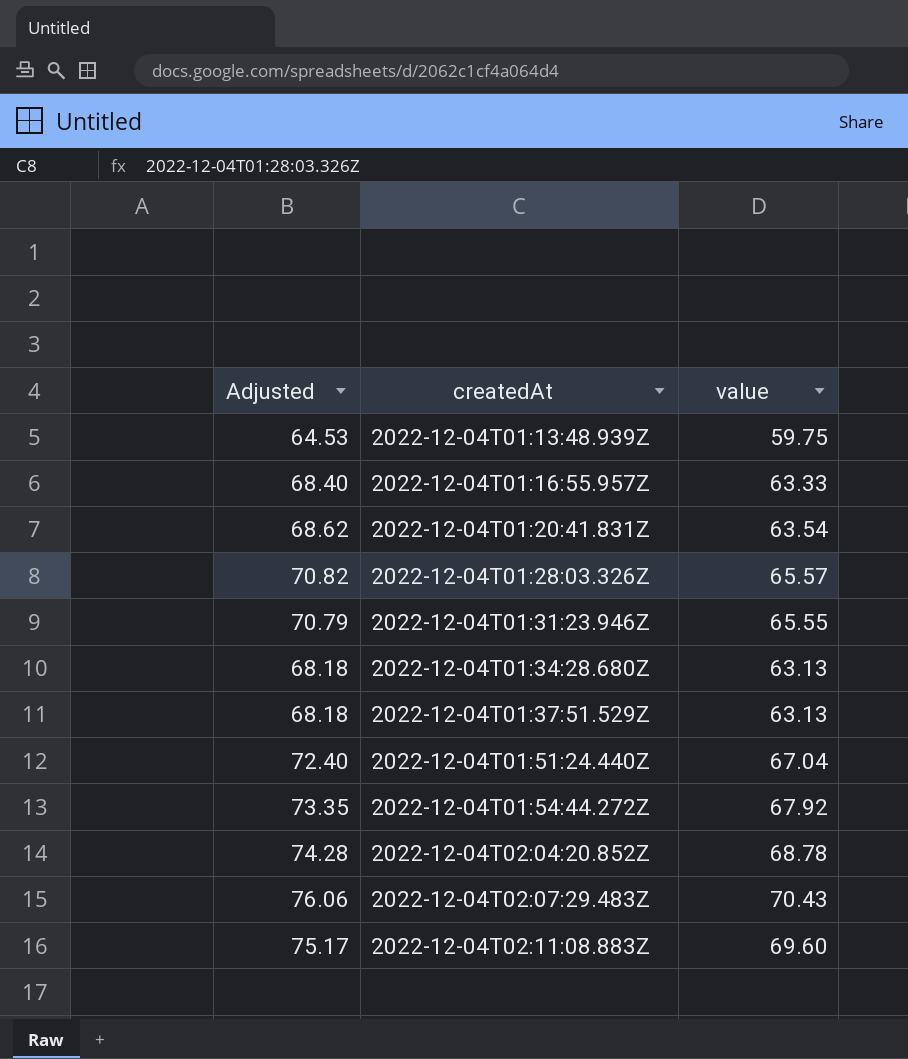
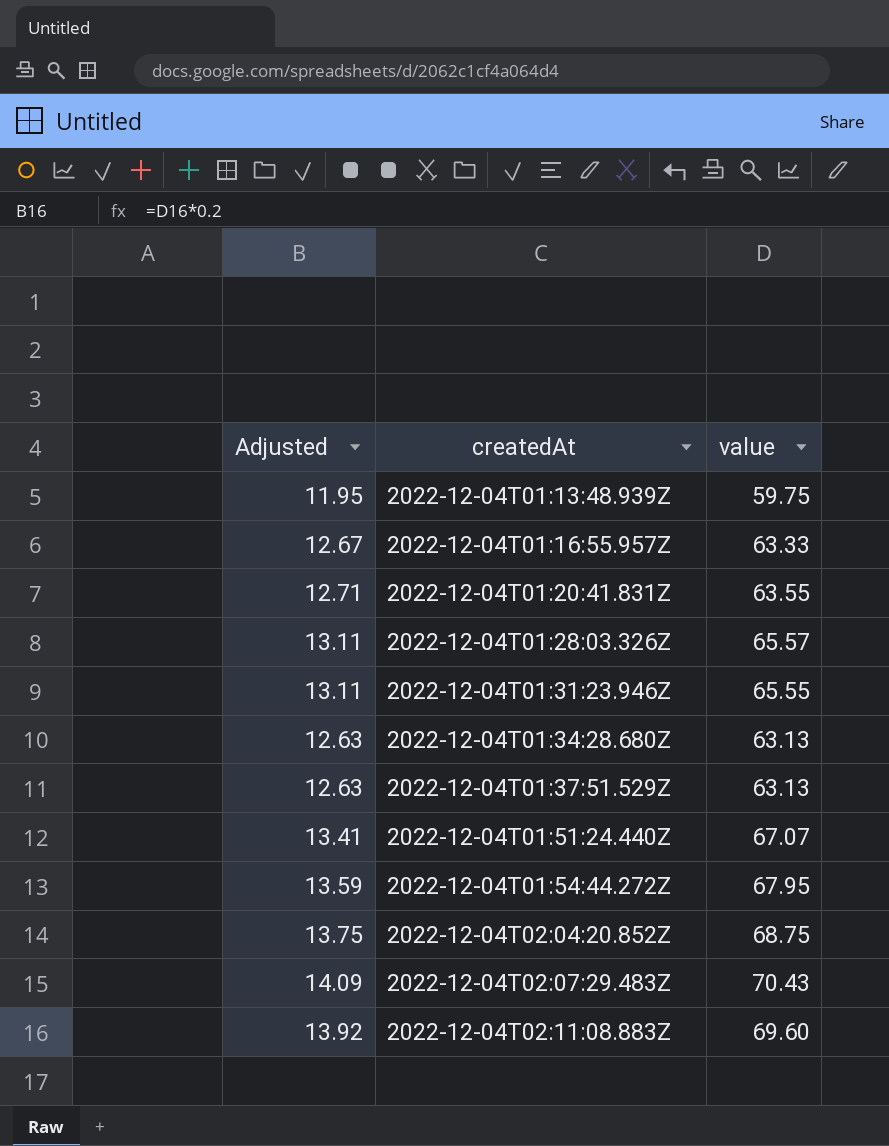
column Adjusted | formula: [value] * 1.08 -> [value] * 0.2
2022-12-04T01:20:41.831Z | value: 63.54 -> 63.55
2022-12-04T01:51:24.440Z | value: 67.04 -> 67.07
2022-12-04T01:54:44.272Z | value: 67.92 -> 67.95
2022-12-04T02:04:20.852Z | value: 68.78 -> 68.75

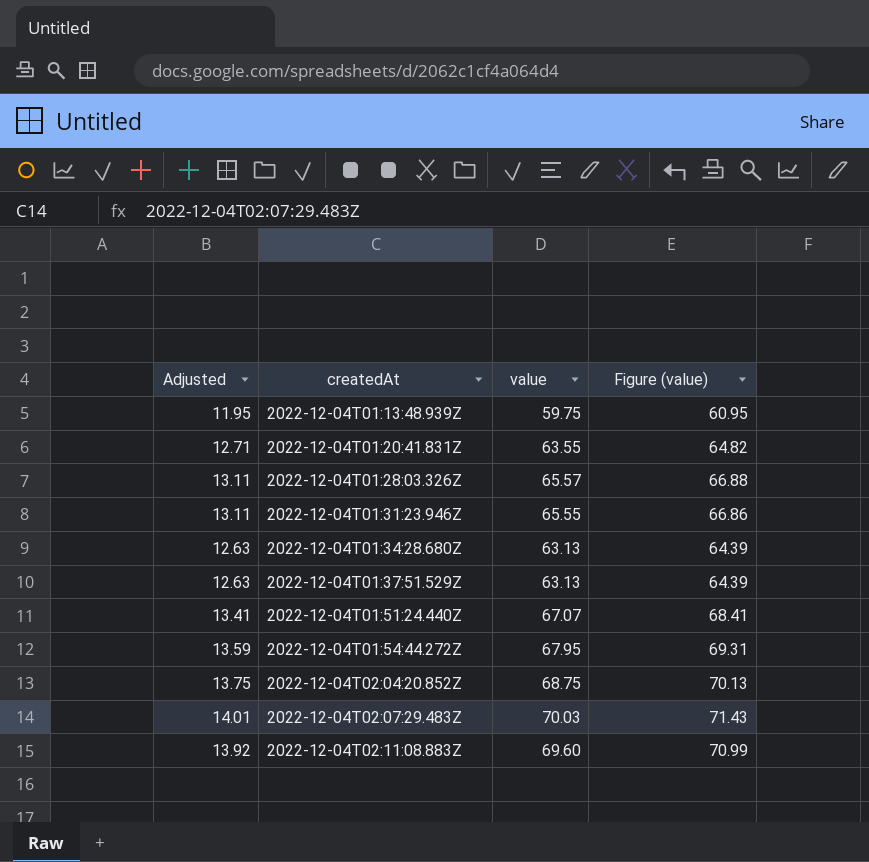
column Figure (value) | formula: none -> [value] * 1.02
row 2022-12-04T01:16:55.957Z: 12.67 | 63.33 -> none
2022-12-04T02:07:29.483Z | Adjusted: 14.09 -> 14.01
2022-12-04T02:07:29.483Z | value: 70.43 -> 70.03

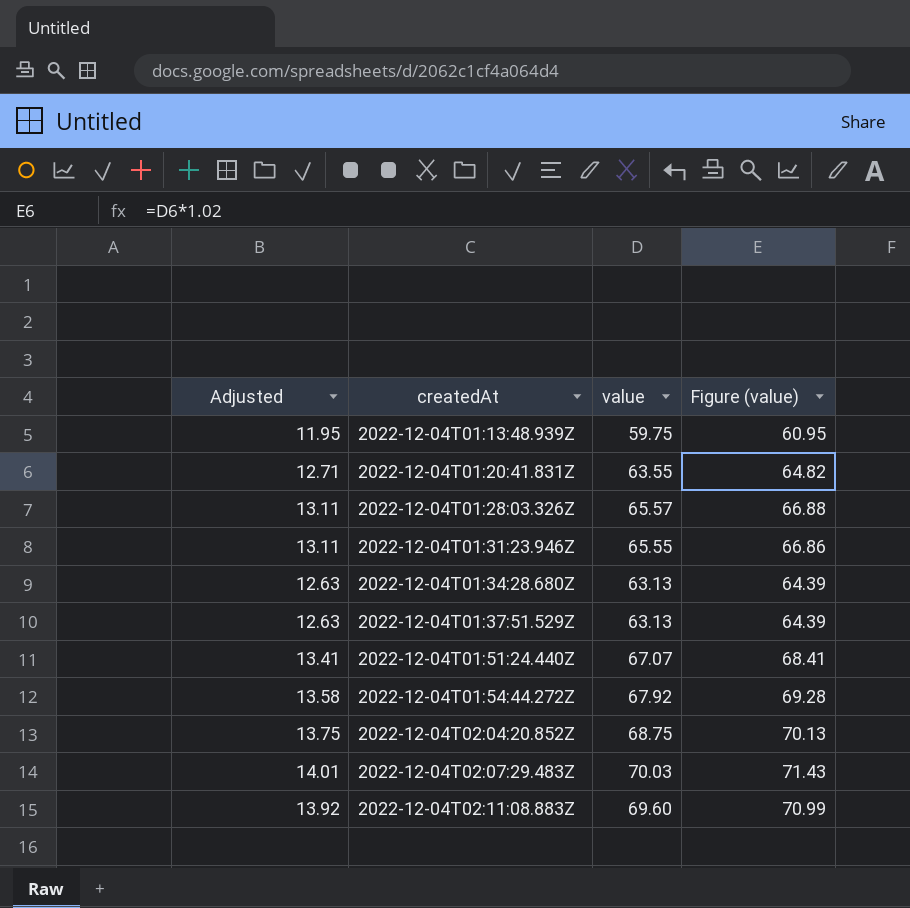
2022-12-04T01:54:44.272Z | Adjusted: 13.59 -> 13.58
2022-12-04T01:54:44.272Z | value: 67.95 -> 67.92
2022-12-04T01:54:44.272Z | Figure (value): 69.31 -> 69.28

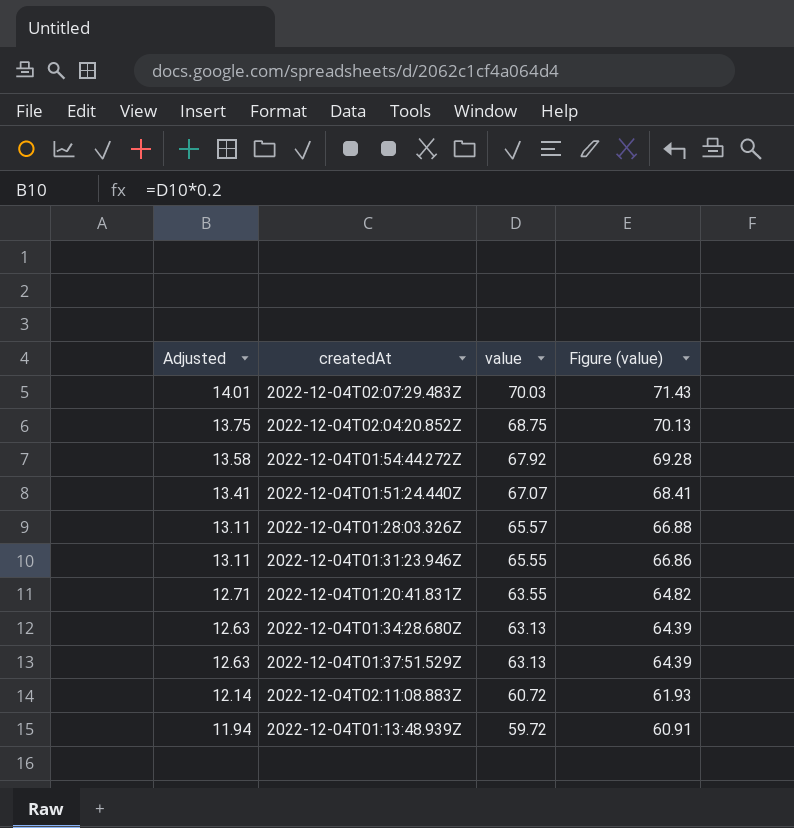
row order: createdAt ascending -> Adjusted descending
2022-12-04T02:11:08.883Z | Adjusted: 13.92 -> 12.14
2022-12-04T02:11:08.883Z | value: 69.60 -> 60.72
2022-12-04T02:11:08.883Z | Figure (value): 70.99 -> 61.93
2022-12-04T01:13:48.939Z | Adjusted: 11.95 -> 11.94
2022-12-04T01:13:48.939Z | value: 59.75 -> 59.72
2022-12-04T01:13:48.939Z | Figure (value): 60.95 -> 60.91

